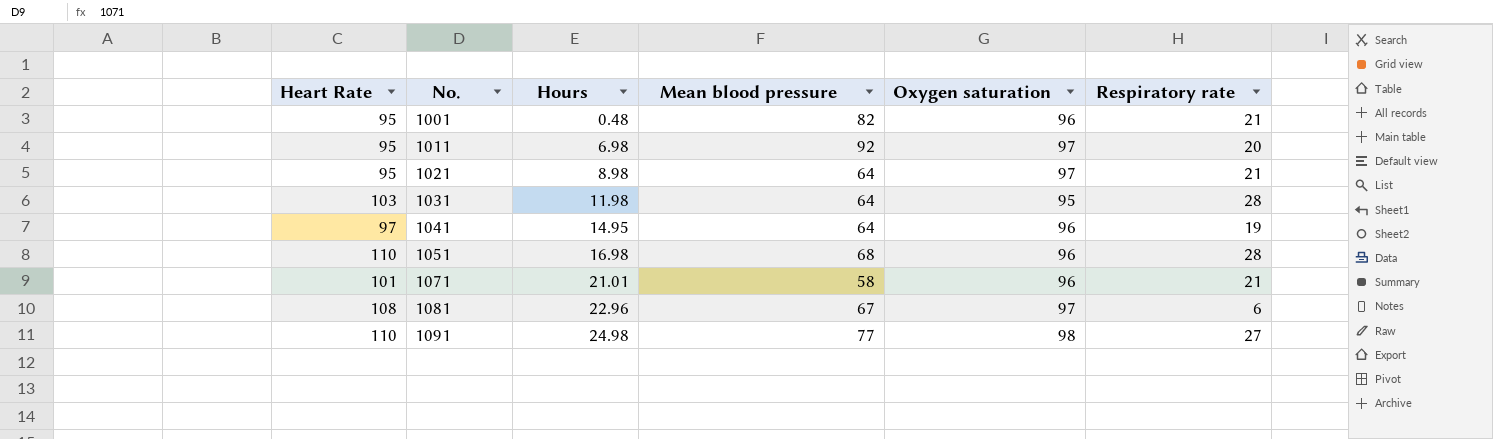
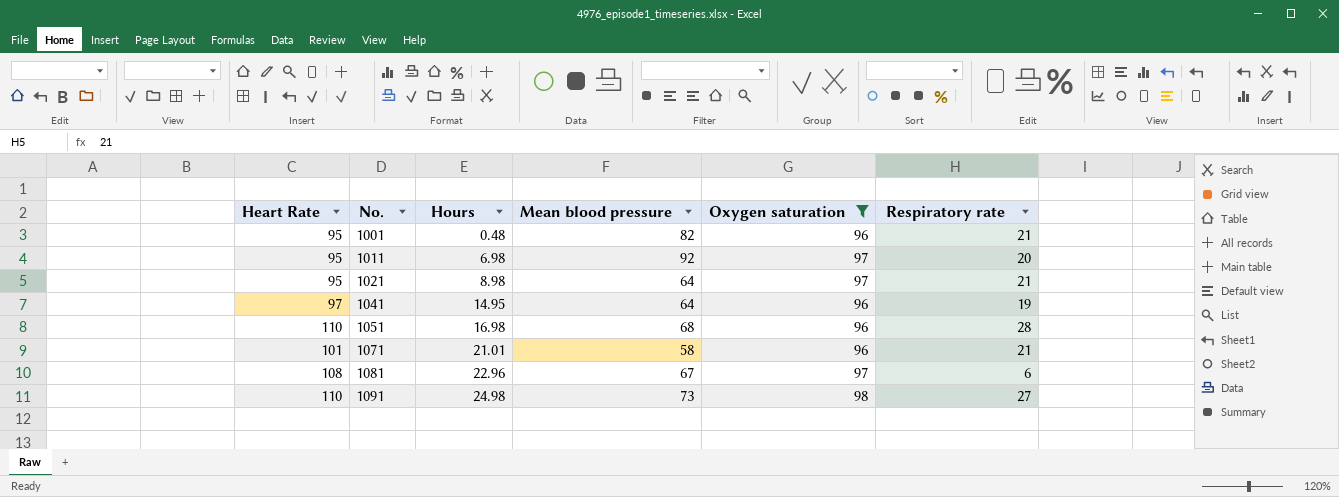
filter: none -> Oxygen saturation != 95
1091 | Mean blood pressure: 77 -> 73

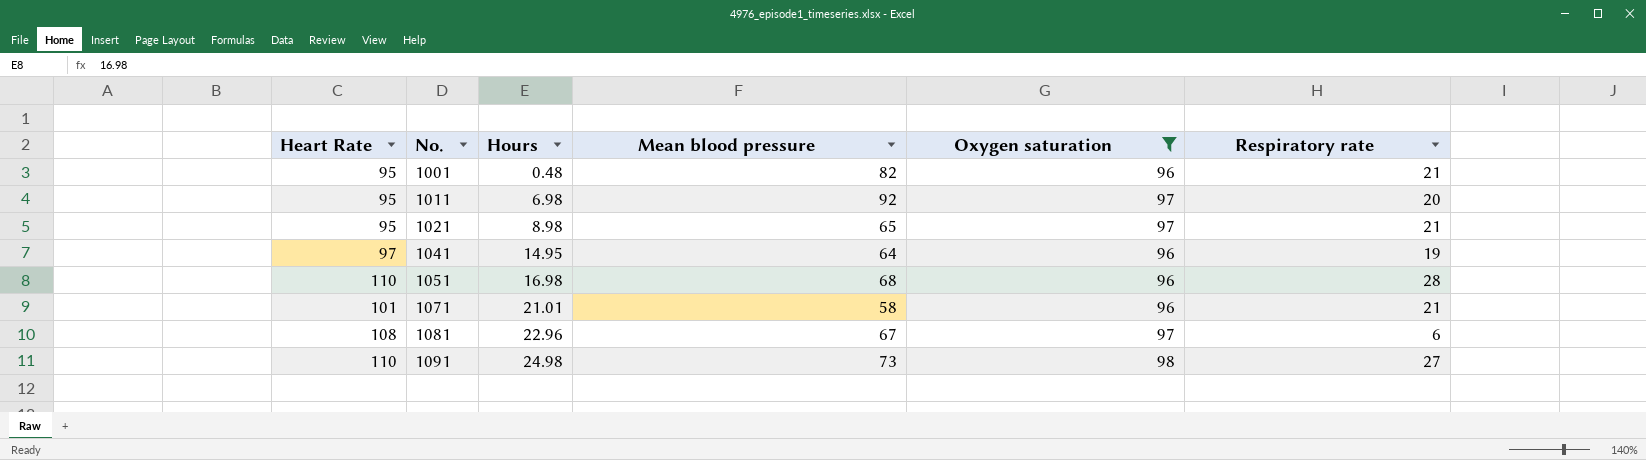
1021 | Mean blood pressure: 64 -> 65

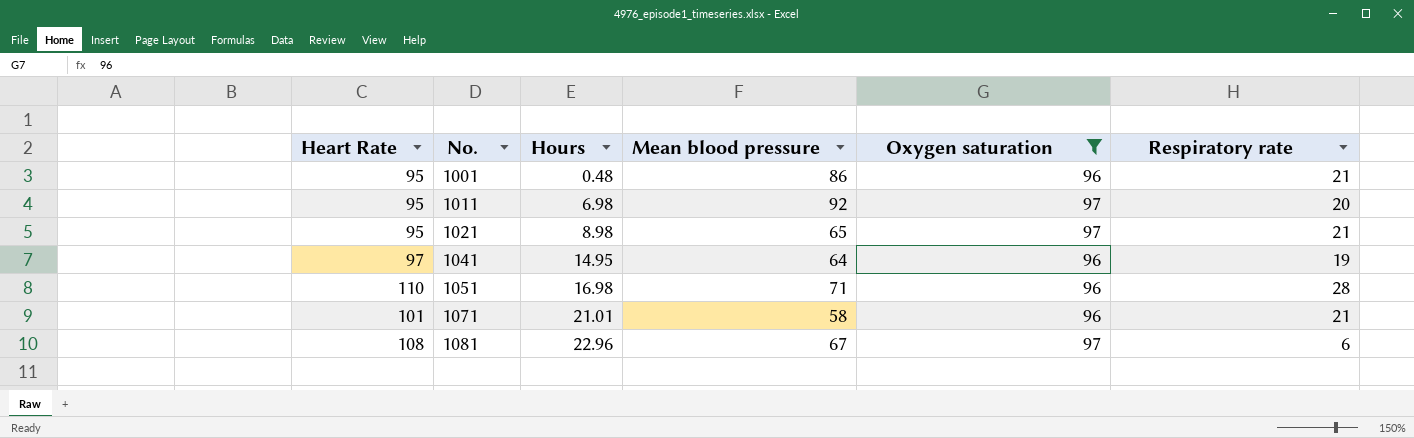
row 1091: 110 | 24.98 | 73 | 98 | 27 -> none
1001 | Mean blood pressure: 82 -> 86
1051 | Mean blood pressure: 68 -> 71

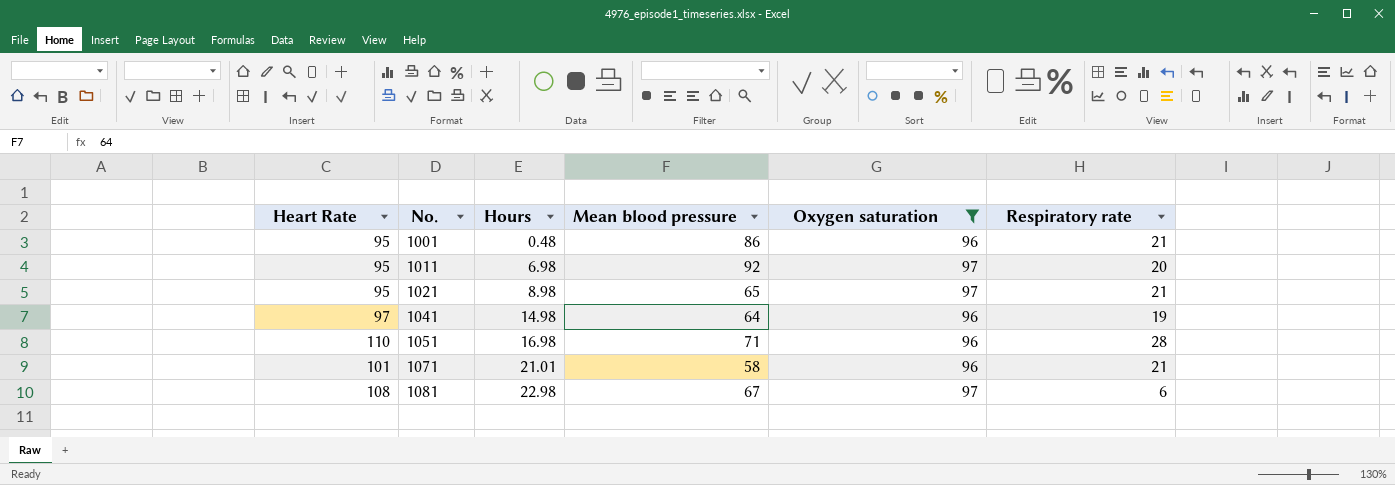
1041 | Hours: 14.95 -> 14.98
1081 | Hours: 22.96 -> 22.98

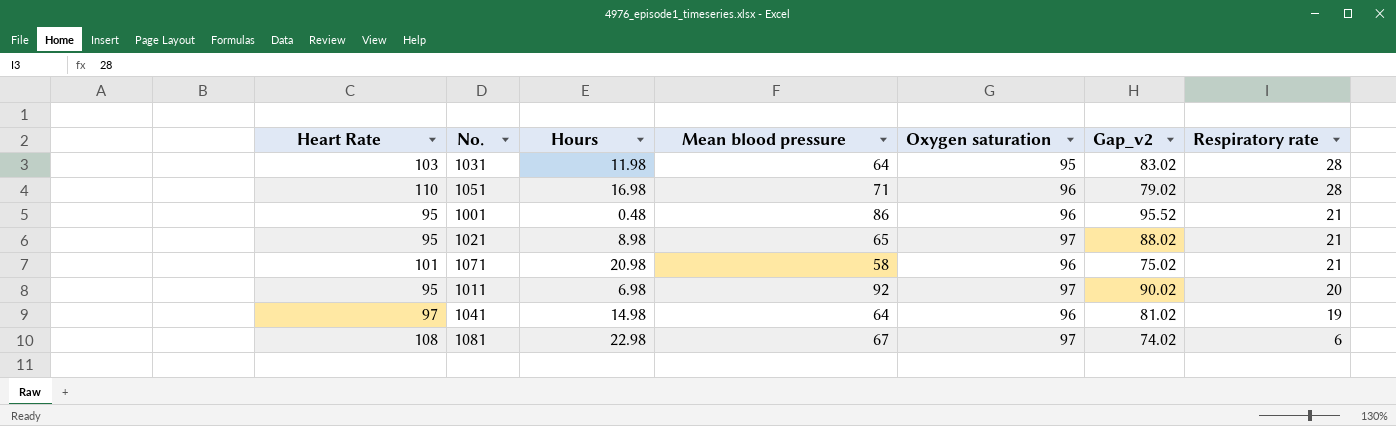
filter: Oxygen saturation != 95 -> none
row order: No. ascending -> Respiratory rate descending
column Gap_v2 | formula: none -> [Oxygen saturation] - [Hours]
1071 | Hours: 21.01 -> 20.98

